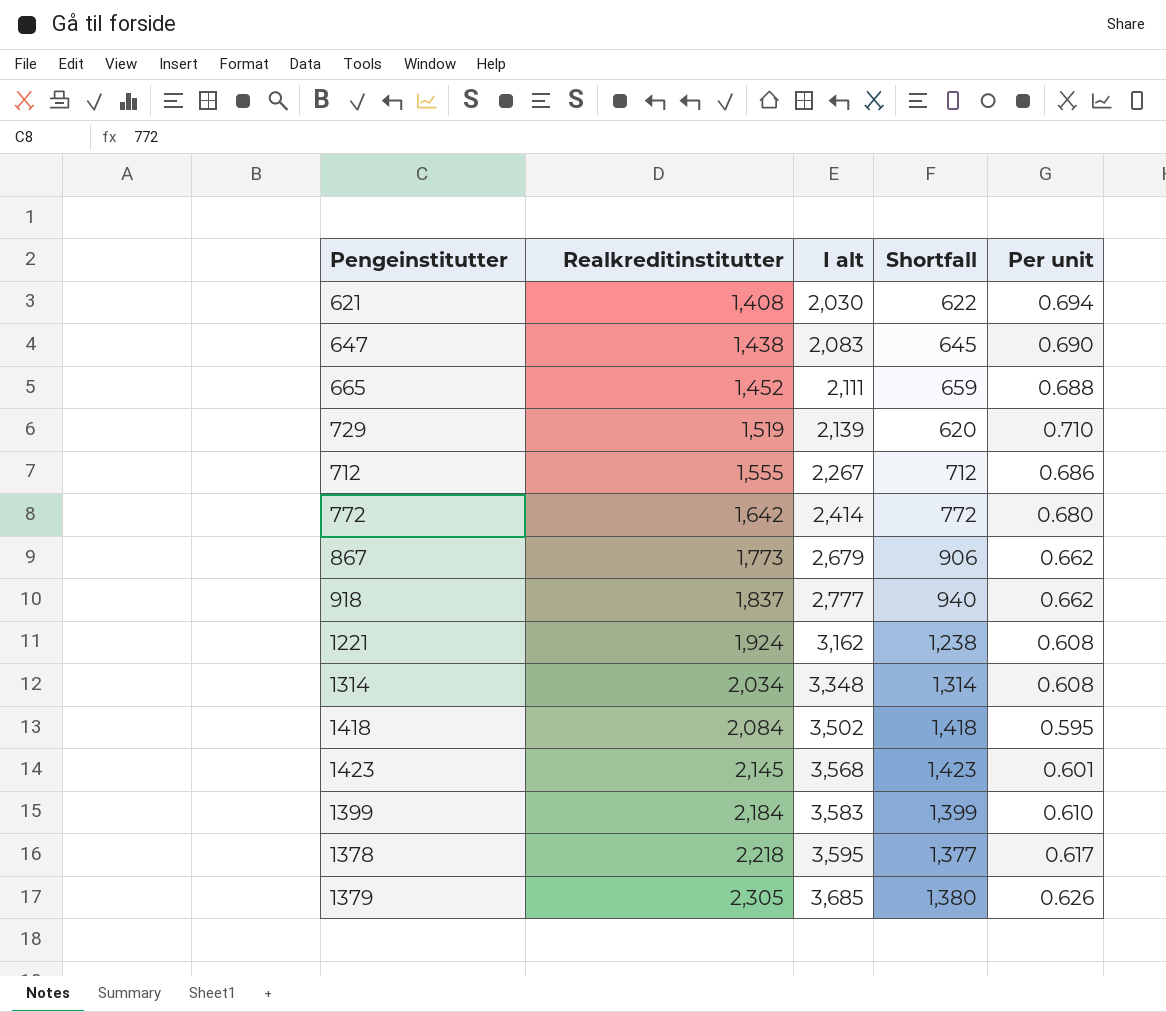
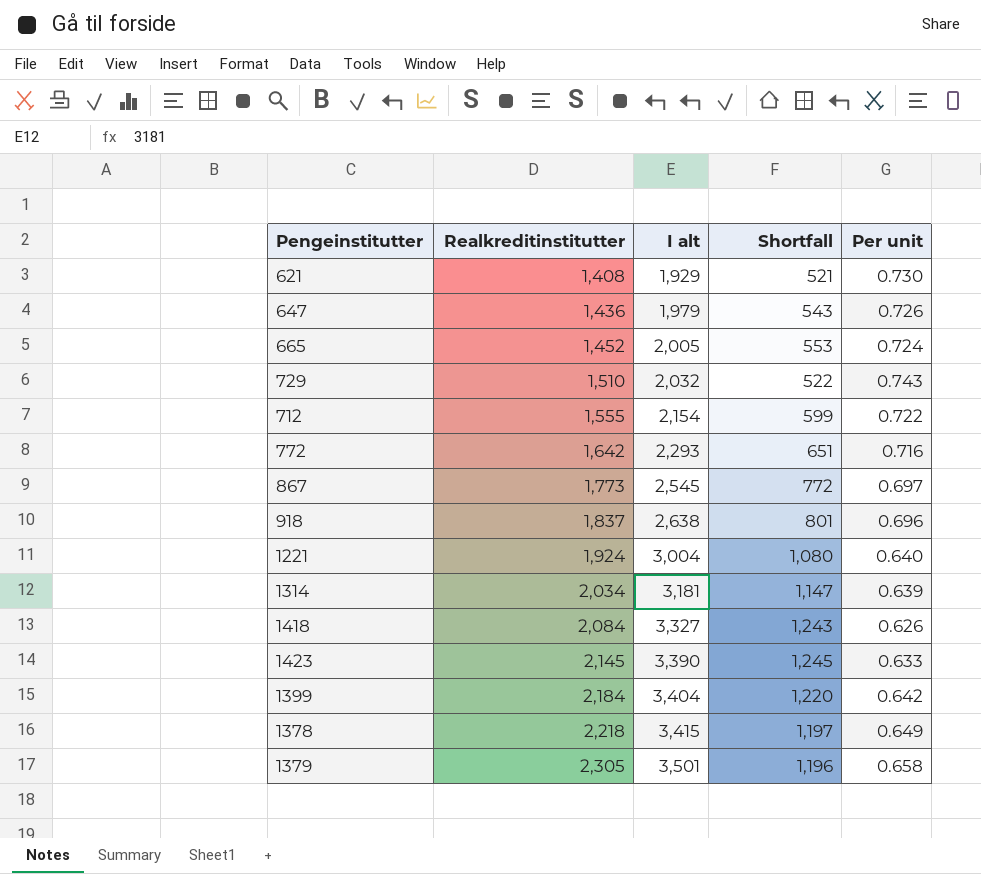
621 | I alt: 2,030 -> 1,929
621 | Shortfall: 622 -> 521
621 | Per unit: 0.694 -> 0.730
647 | Realkreditinstitutter: 1,438 -> 1,436
647 | I alt: 2,083 -> 1,979
647 | Shortfall: 645 -> 543
647 | Per unit: 0.690 -> 0.726
665 | I alt: 2,111 -> 2,005
665 | Shortfall: 659 -> 553
665 | Per unit: 0.688 -> 0.724
729 | Realkreditinstitutter: 1,519 -> 1,510
729 | I alt: 2,139 -> 2,032
729 | Shortfall: 620 -> 522
729 | Per unit: 0.710 -> 0.743
712 | I alt: 2,267 -> 2,154
712 | Shortfall: 712 -> 599
712 | Per unit: 0.686 -> 0.722
772 | I alt: 2,414 -> 2,293
772 | Shortfall: 772 -> 651
772 | Per unit: 0.680 -> 0.716
867 | I alt: 2,679 -> 2,545
867 | Shortfall: 906 -> 772
867 | Per unit: 0.662 -> 0.697
918 | I alt: 2,777 -> 2,638
918 | Shortfall: 940 -> 801
918 | Per unit: 0.662 -> 0.696
1221 | I alt: 3,162 -> 3,004
1221 | Shortfall: 1,238 -> 1,080
1221 | Per unit: 0.608 -> 0.640
1314 | I alt: 3,348 -> 3,181
1314 | Shortfall: 1,314 -> 1,147
1314 | Per unit: 0.608 -> 0.639
1418 | I alt: 3,502 -> 3,327
1418 | Shortfall: 1,418 -> 1,243
1418 | Per unit: 0.595 -> 0.626
1423 | I alt: 3,568 -> 3,390
1423 | Shortfall: 1,423 -> 1,245
1423 | Per unit: 0.601 -> 0.633
1399 | I alt: 3,583 -> 3,404
1399 | Shortfall: 1,399 -> 1,220
1399 | Per unit: 0.610 -> 0.642
1378 | I alt: 3,595 -> 3,415
1378 | Shortfall: 1,377 -> 1,197
1378 | Per unit: 0.617 -> 0.649
1379 | I alt: 3,685 -> 3,501
1379 | Shortfall: 1,380 -> 1,196
1379 | Per unit: 0.626 -> 0.658

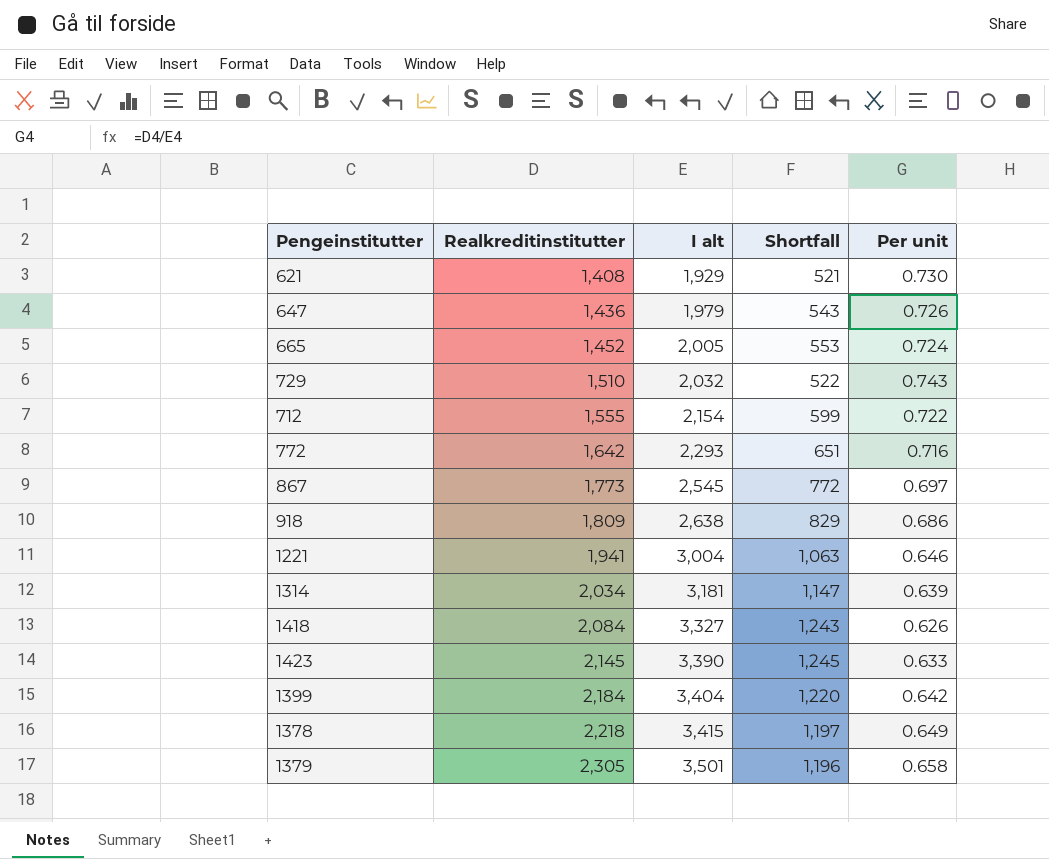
918 | Realkreditinstitutter: 1,837 -> 1,809
918 | Shortfall: 801 -> 829
918 | Per unit: 0.696 -> 0.686
1221 | Realkreditinstitutter: 1,924 -> 1,941
1221 | Shortfall: 1,080 -> 1,063
1221 | Per unit: 0.640 -> 0.646

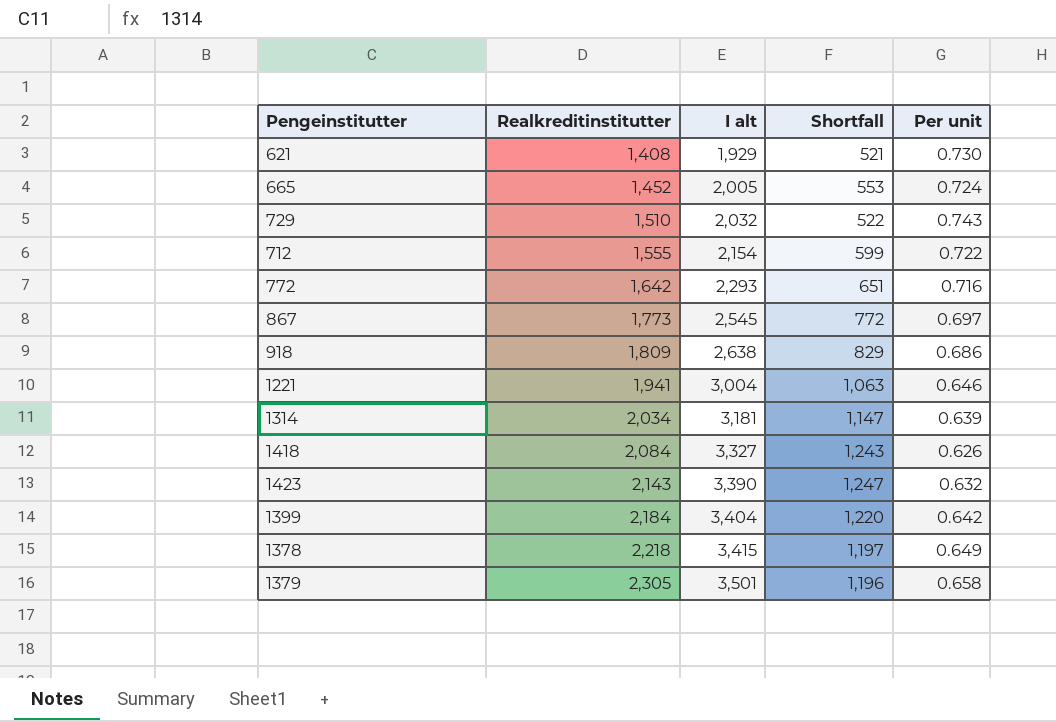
row 647: 1,436 | 1,979 | 543 | 0.726 -> none
1423 | Realkreditinstitutter: 2,145 -> 2,143
1423 | Shortfall: 1,245 -> 1,247
1423 | Per unit: 0.633 -> 0.632

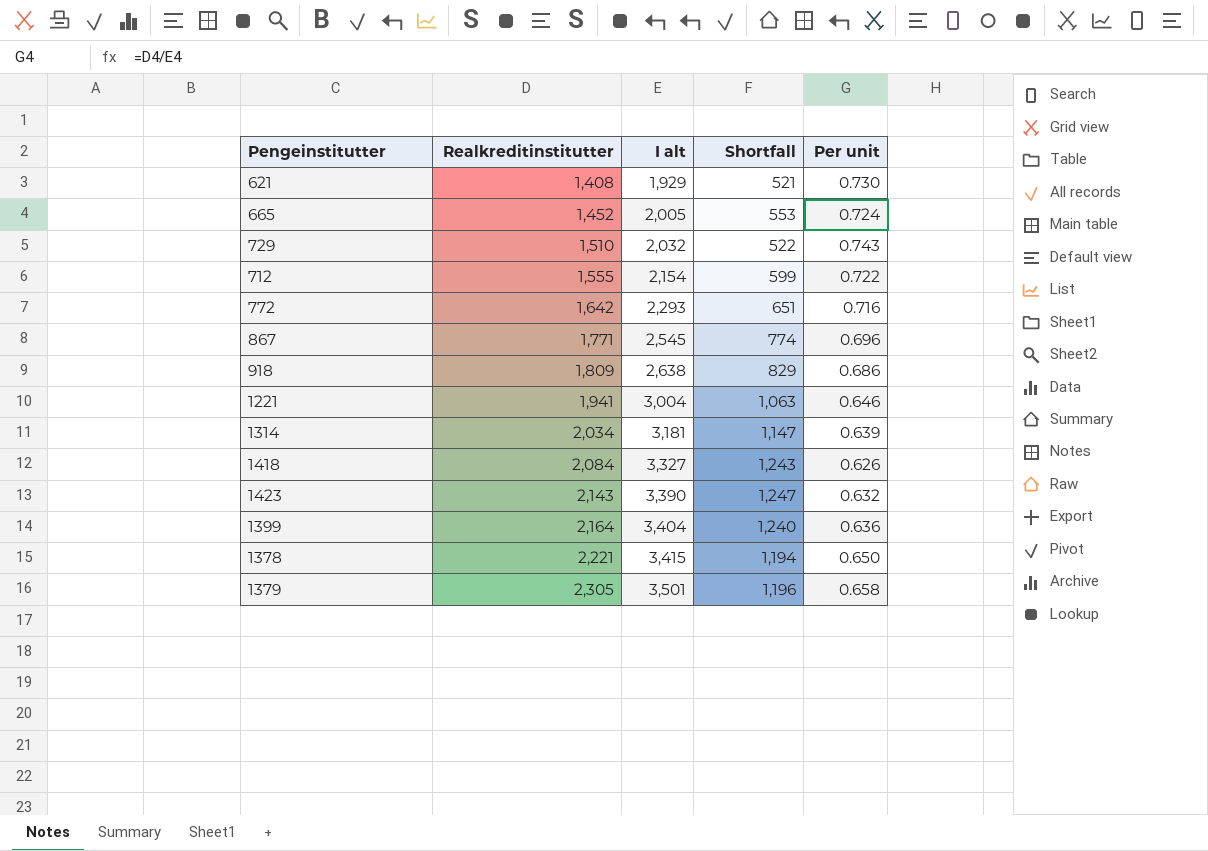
867 | Realkreditinstitutter: 1,773 -> 1,771
867 | Shortfall: 772 -> 774
867 | Per unit: 0.697 -> 0.696
1399 | Realkreditinstitutter: 2,184 -> 2,164
1399 | Shortfall: 1,220 -> 1,240
1399 | Per unit: 0.642 -> 0.636
1378 | Realkreditinstitutter: 2,218 -> 2,221
1378 | Shortfall: 1,197 -> 1,194
1378 | Per unit: 0.649 -> 0.650

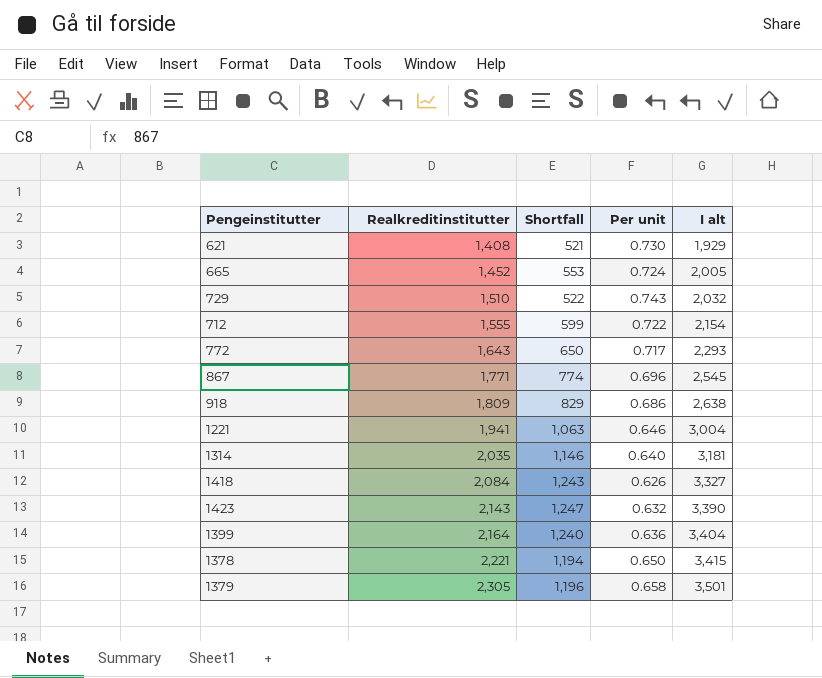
column I alt | position: 3 -> 5
772 | Realkreditinstitutter: 1,642 -> 1,643
772 | Shortfall: 651 -> 650
772 | Per unit: 0.716 -> 0.717
1314 | Realkreditinstitutter: 2,034 -> 2,035
1314 | Shortfall: 1,147 -> 1,146
1314 | Per unit: 0.639 -> 0.640

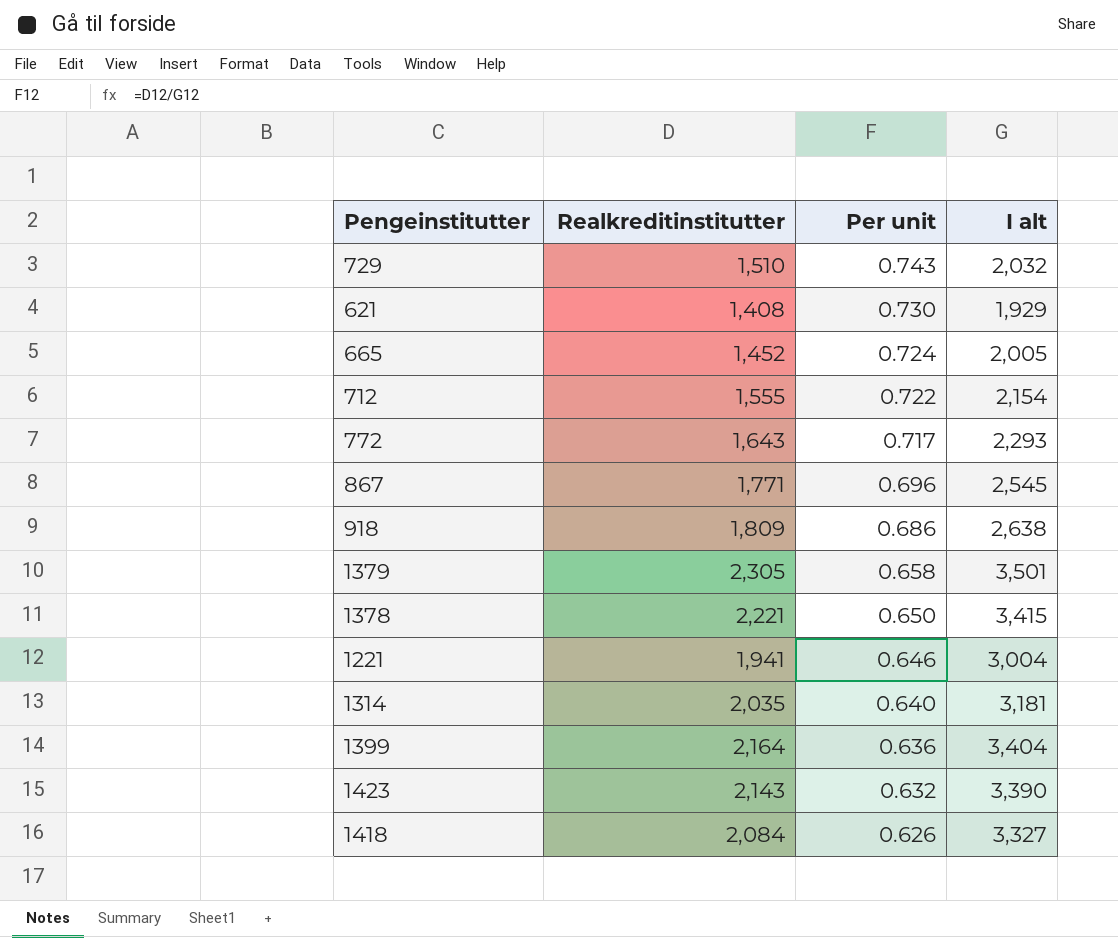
row order: Realkreditinstitutter ascending -> Per unit descending
column Shortfall | formula: [I alt] - [Realkreditinstitutter] -> none

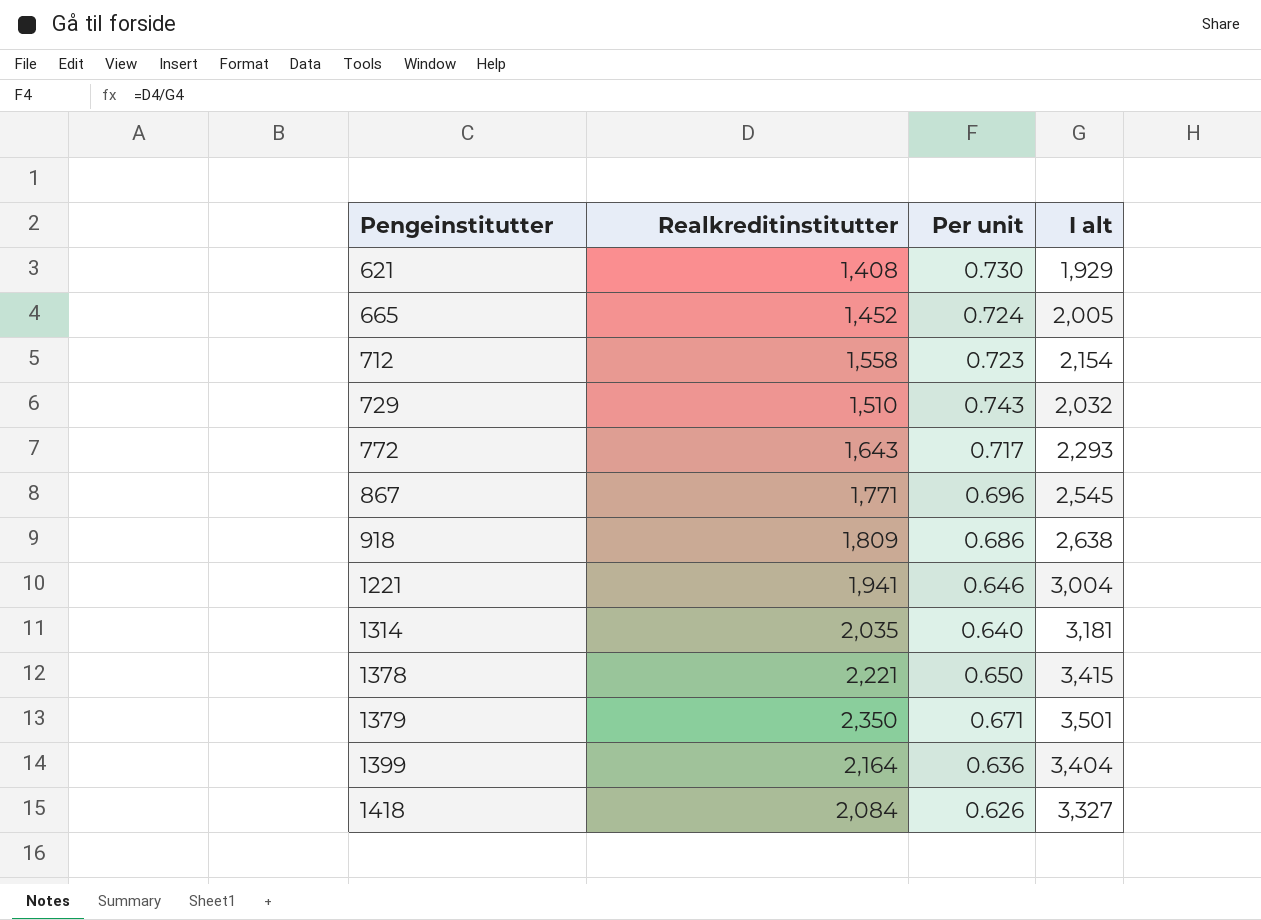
row order: Per unit descending -> Pengeinstitutter ascending
row 1423: 2,143 | 0.632 | 3,390 -> none
712 | Realkreditinstitutter: 1,555 -> 1,558
712 | Per unit: 0.722 -> 0.723
1379 | Realkreditinstitutter: 2,305 -> 2,350
1379 | Per unit: 0.658 -> 0.671

